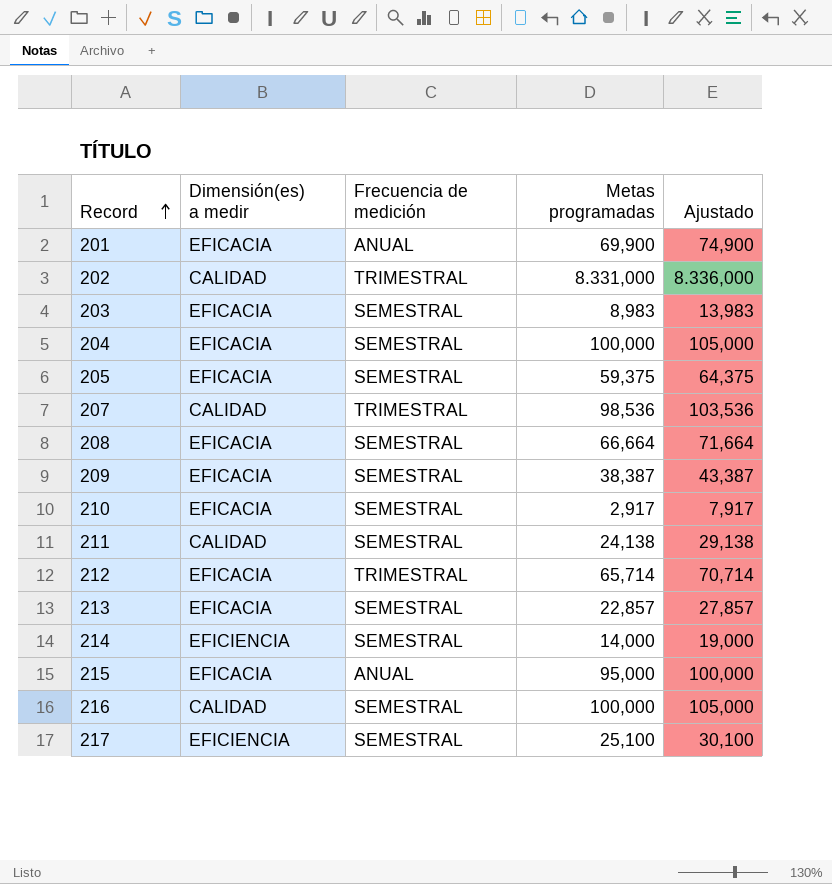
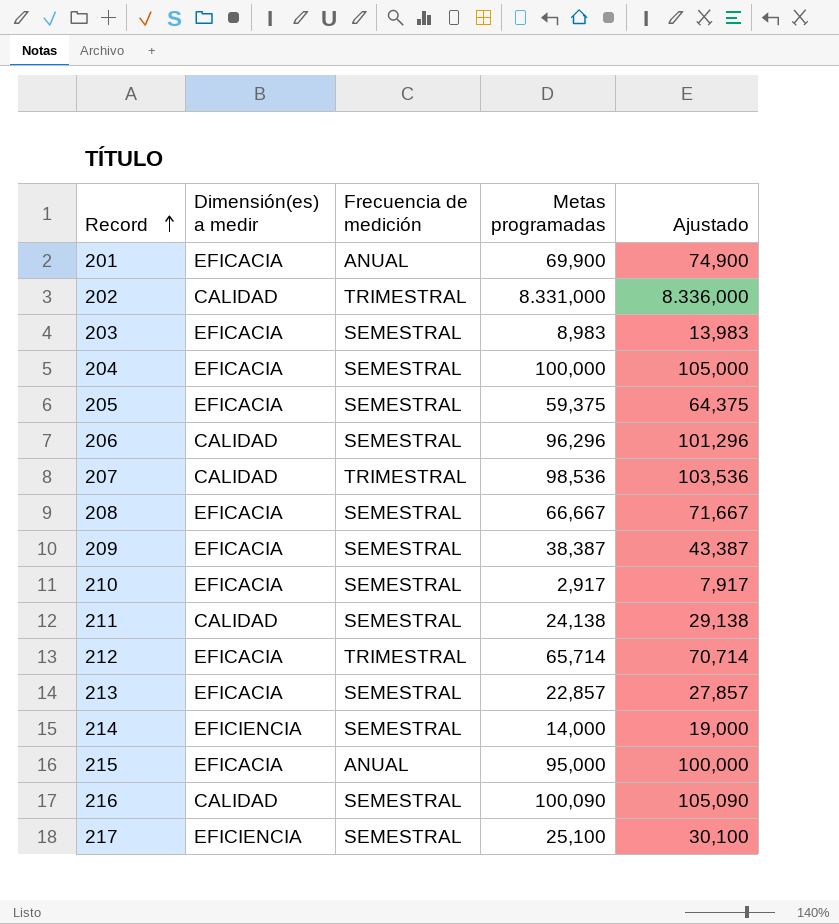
row 206: none -> CALIDAD | SEMESTRAL | 96,296 | 101,296
208 | Metas programadas: 66,664 -> 66,667
208 | Ajustado: 71,664 -> 71,667
216 | Metas programadas: 100,000 -> 100,090
216 | Ajustado: 105,000 -> 105,090

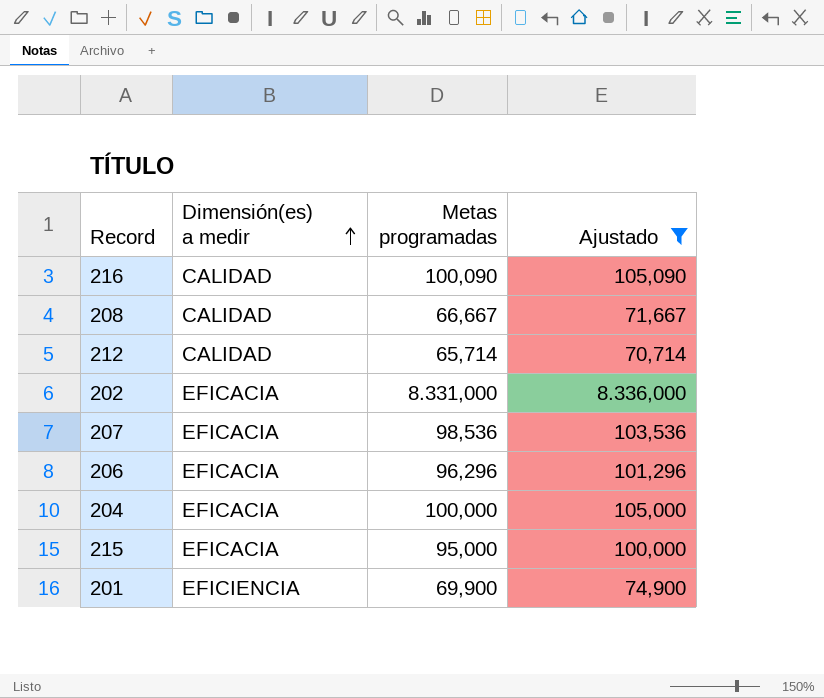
filter: none -> Ajustado >= 70,714
row order: Record ascending -> Dimensión(es) a medir ascending
column Frecuencia de medición | position: 3 -> none
208 | Dimensión(es) a medir: EFICACIA -> CALIDAD
212 | Dimensión(es) a medir: EFICACIA -> CALIDAD
202 | Dimensión(es) a medir: CALIDAD -> EFICACIA
207 | Dimensión(es) a medir: CALIDAD -> EFICACIA
206 | Dimensión(es) a medir: CALIDAD -> EFICACIA
201 | Dimensión(es) a medir: EFICACIA -> EFICIENCIA

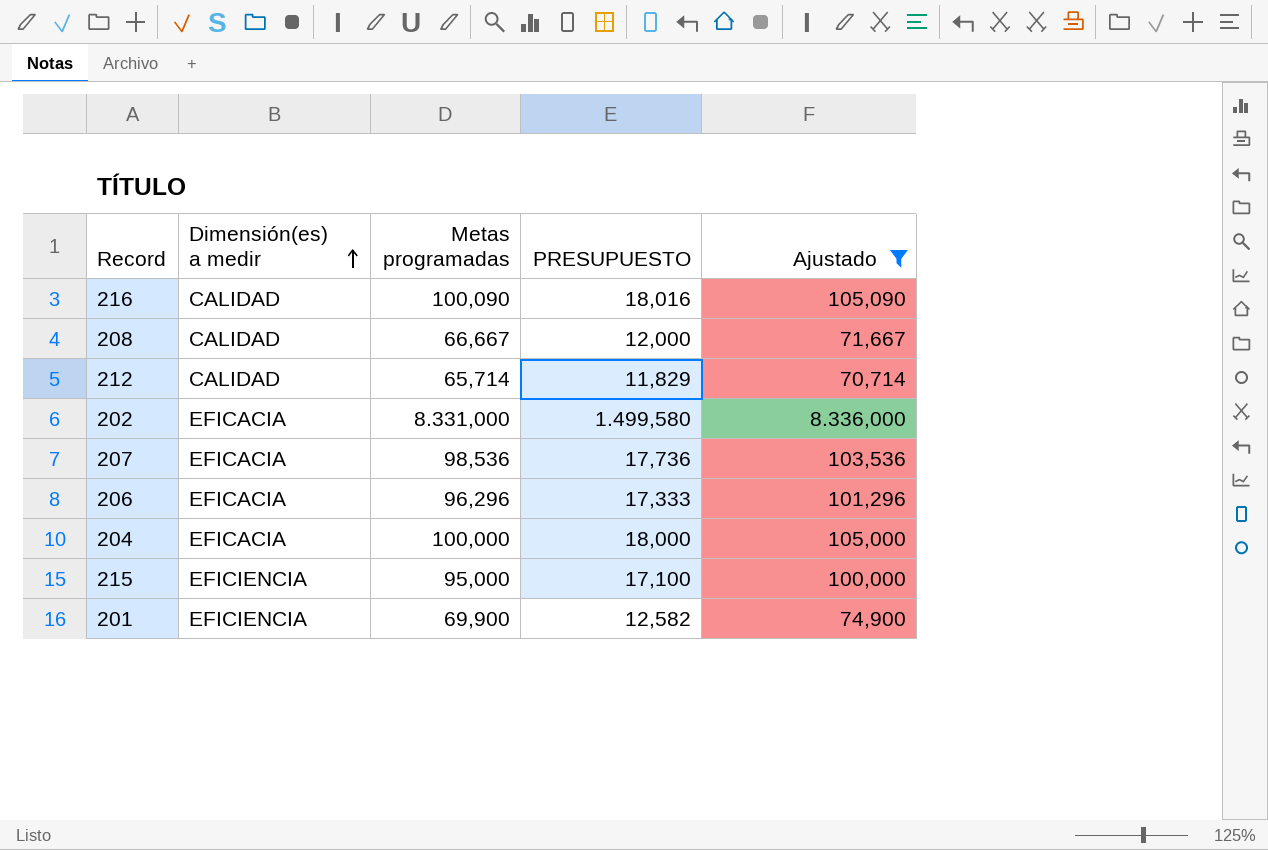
column PRESUPUESTO | formula: none -> [Metas programadas] * 0,18
215 | Dimensión(es) a medir: EFICACIA -> EFICIENCIA

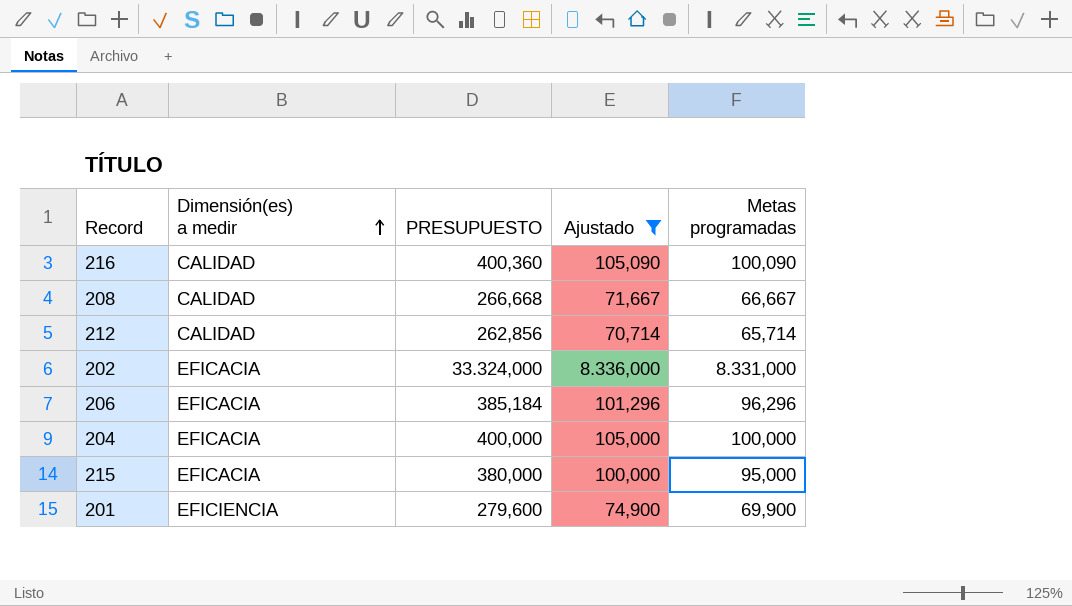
column PRESUPUESTO | formula: [Metas programadas] * 0,18 -> [Metas programadas] * 4
column Metas programadas | position: 3 -> 5
row 207: EFICACIA | 98,536 | 17,736 | 103,536 -> none
215 | Dimensión(es) a medir: EFICIENCIA -> EFICACIA

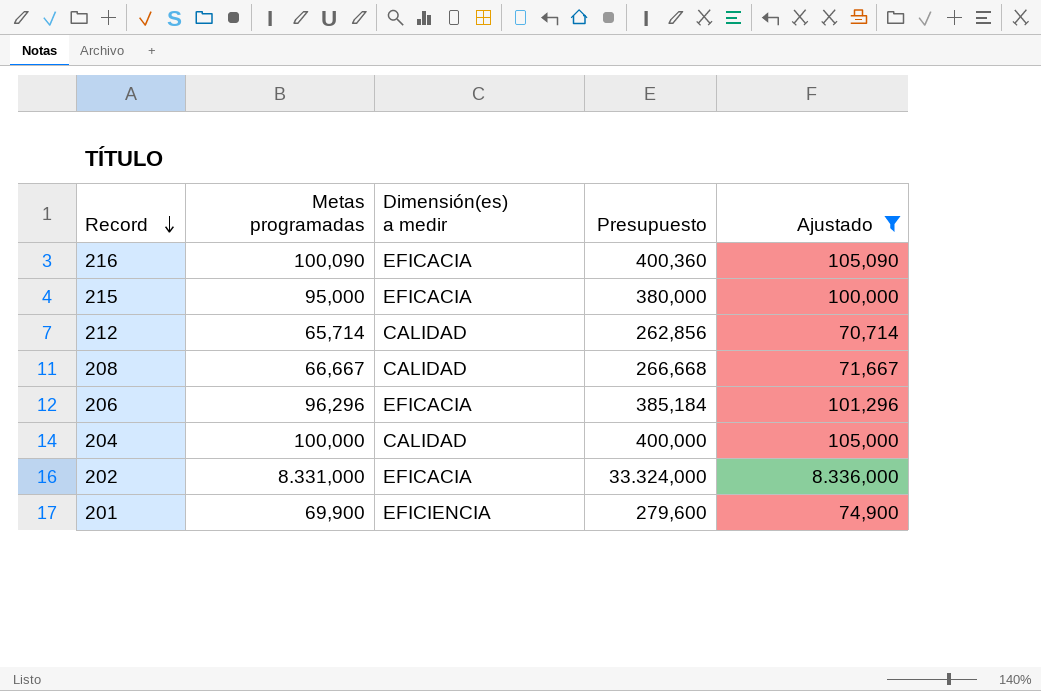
row order: Dimensión(es) a medir ascending -> Record descending
column Metas programadas | position: 5 -> 2
column name: PRESUPUESTO -> Presupuesto
216 | Dimensión(es) a medir: CALIDAD -> EFICACIA
204 | Dimensión(es) a medir: EFICACIA -> CALIDAD

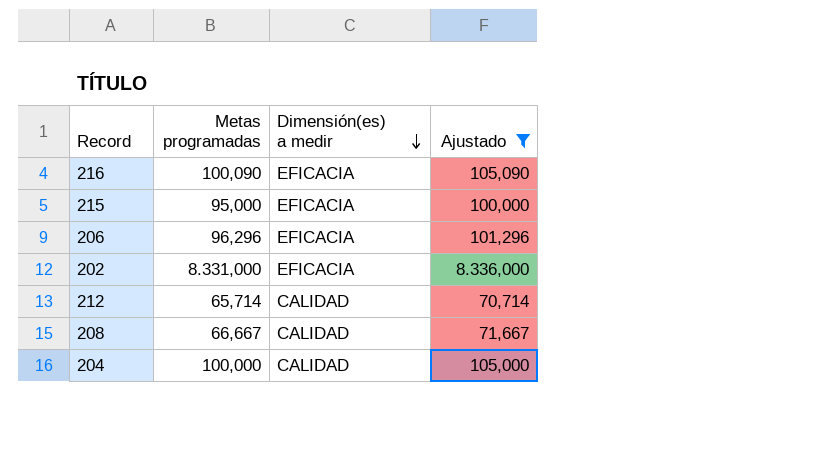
row order: Record descending -> Dimensión(es) a medir descending
column Presupuesto | formula: [Metas programadas] * 4 -> none
row 201: 69,900 | EFICIENCIA | 279,600 | 74,900 -> none

